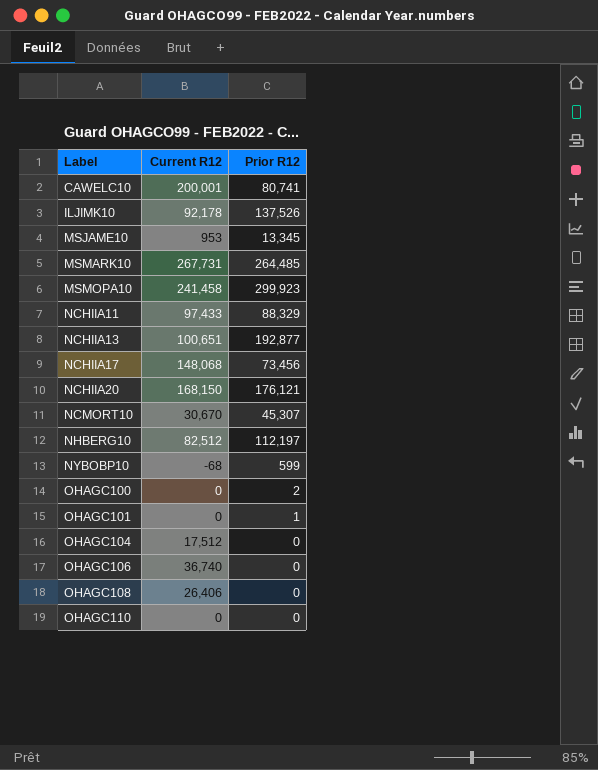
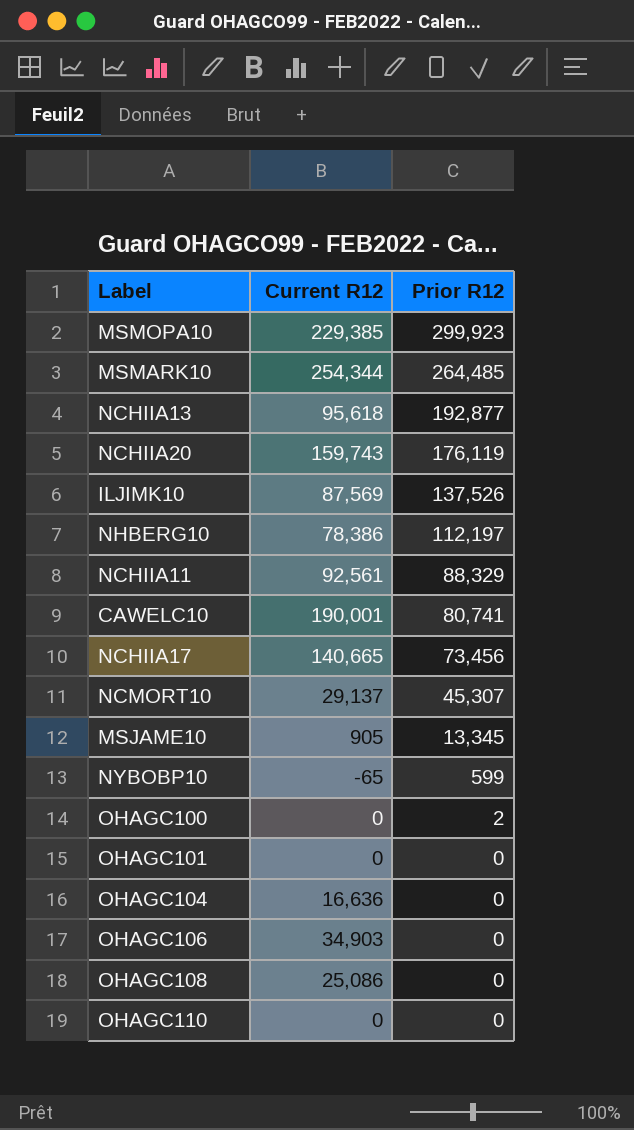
row order: Label ascending -> Prior R12 descending
MSMOPA10 | Current R12: 241,458 -> 229,385
MSMARK10 | Current R12: 267,731 -> 254,344
NCHIIA13 | Current R12: 100,651 -> 95,618
NCHIIA20 | Current R12: 168,150 -> 159,743
NCHIIA20 | Prior R12: 176,121 -> 176,119
ILJIMK10 | Current R12: 92,178 -> 87,569
NHBERG10 | Current R12: 82,512 -> 78,386
NCHIIA11 | Current R12: 97,433 -> 92,561
CAWELC10 | Current R12: 200,001 -> 190,001
NCHIIA17 | Current R12: 148,068 -> 140,665
NCMORT10 | Current R12: 30,670 -> 29,137
MSJAME10 | Current R12: 953 -> 905
NYBOBP10 | Current R12: -68 -> -65
OHAGC101 | Prior R12: 1 -> 0
OHAGC104 | Current R12: 17,512 -> 16,636
OHAGC106 | Current R12: 36,740 -> 34,903
OHAGC108 | Current R12: 26,406 -> 25,086

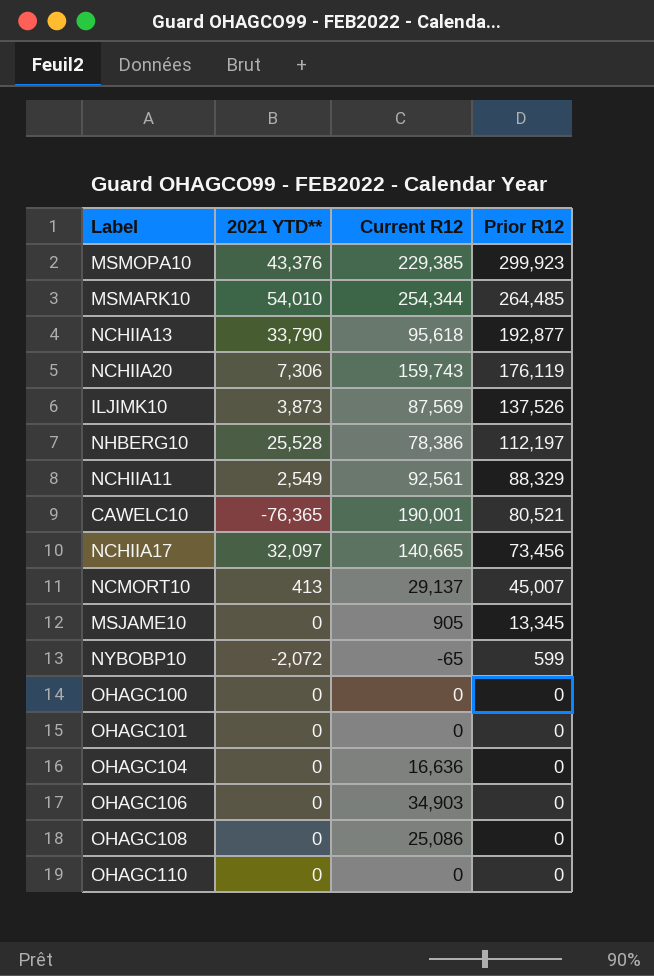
column 2021 YTD** | position: none -> 2
CAWELC10 | Prior R12: 80,741 -> 80,521
NCMORT10 | Prior R12: 45,307 -> 45,007
OHAGC100 | Prior R12: 2 -> 0

